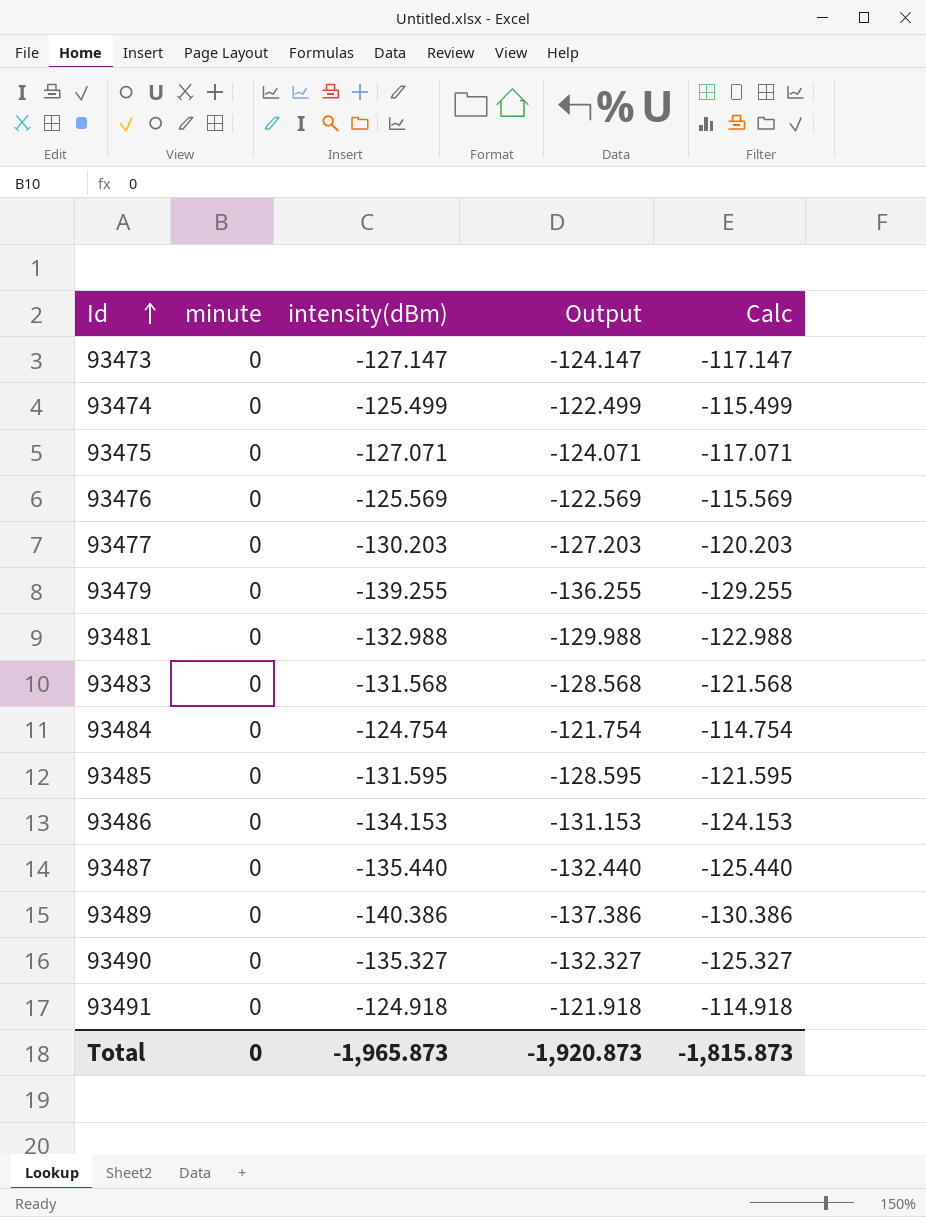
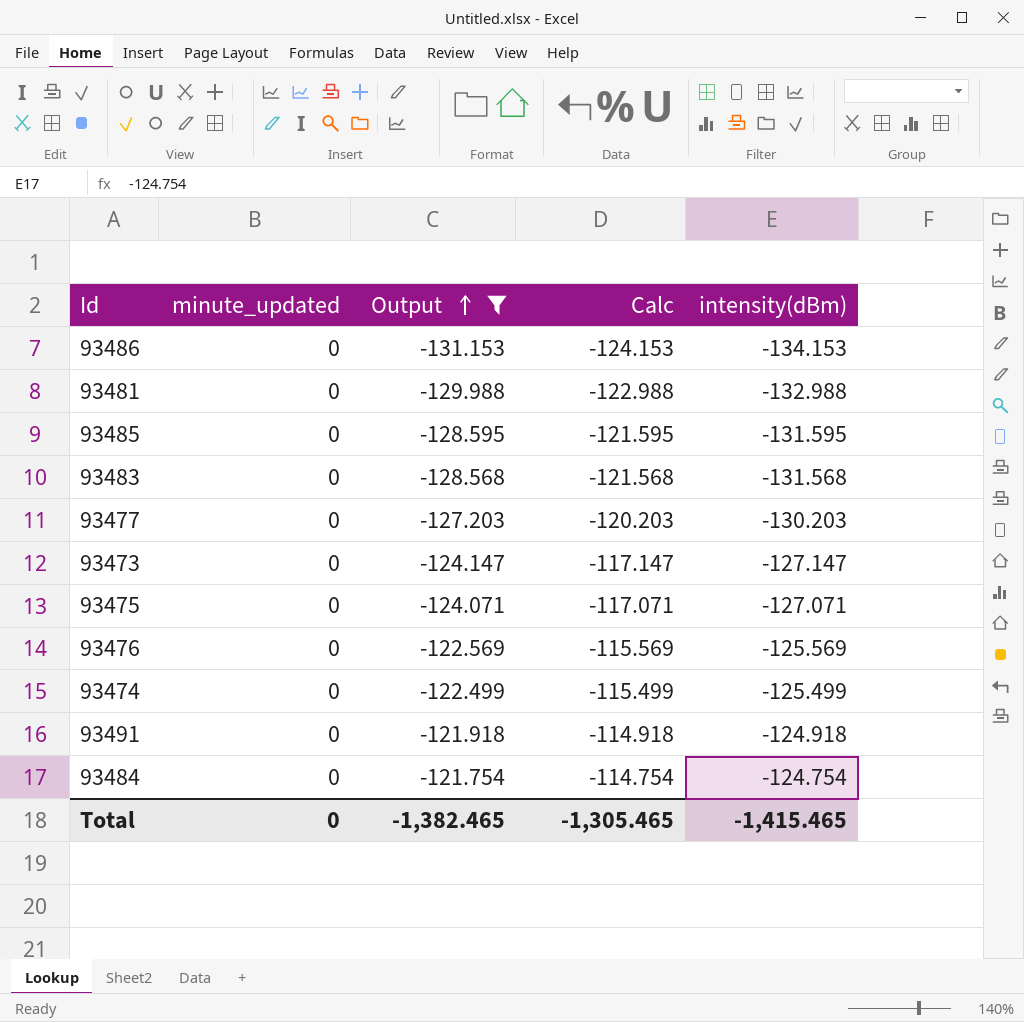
filter: none -> Output >= -131.153
row order: Id ascending -> Output ascending
column name: minute -> minute_updated
column intensity(dBm) | position: 3 -> 5
Total | Output: -1,920.873 -> -1,382.465
Total | Calc: -1,815.873 -> -1,305.465
Total | intensity(dBm): -1,965.873 -> -1,415.465

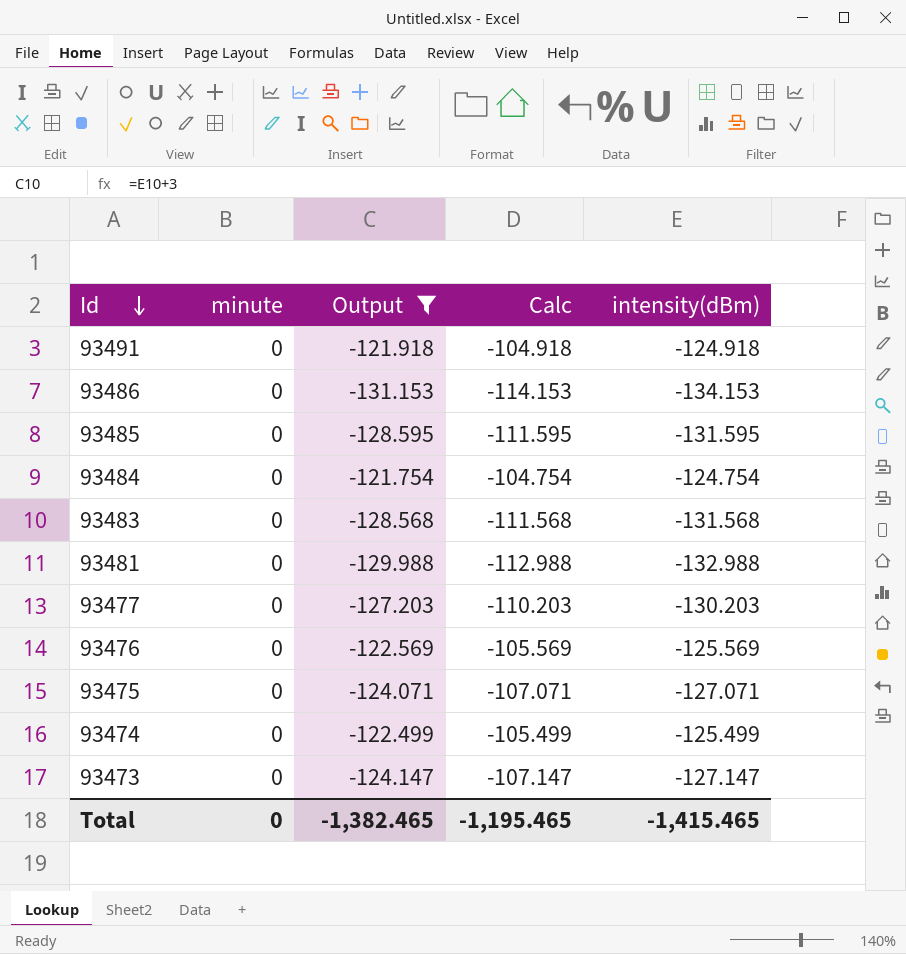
row order: Output ascending -> Id descending
column name: minute_updated -> minute
column Calc | formula: [intensity(dBm)] + 10 -> [intensity(dBm)] + 20
Total | Calc: -1,305.465 -> -1,195.465

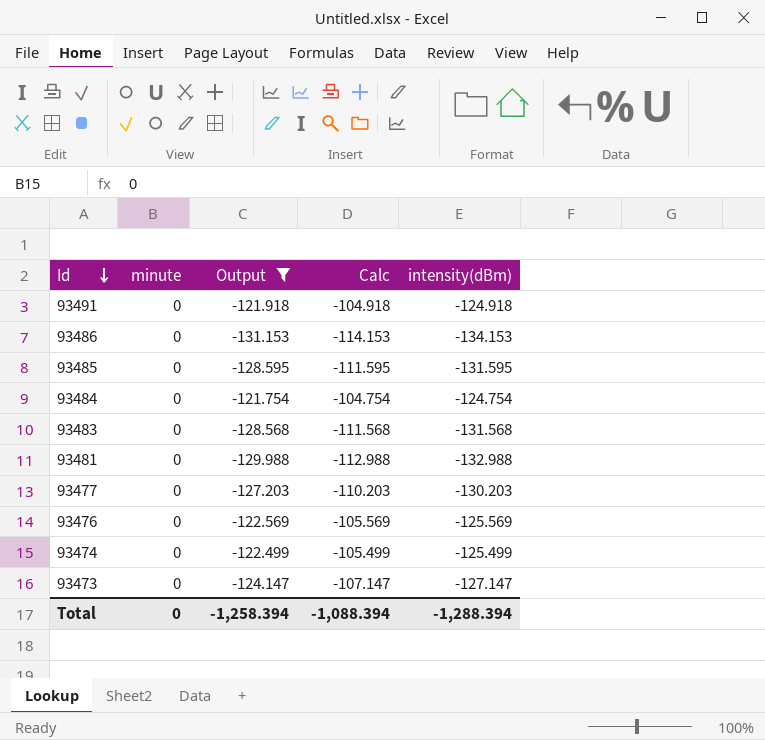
row 93475: 0 | -124.071 | -107.071 | -127.071 -> none
Total | Output: -1,382.465 -> -1,258.394
Total | Calc: -1,195.465 -> -1,088.394
Total | intensity(dBm): -1,415.465 -> -1,288.394

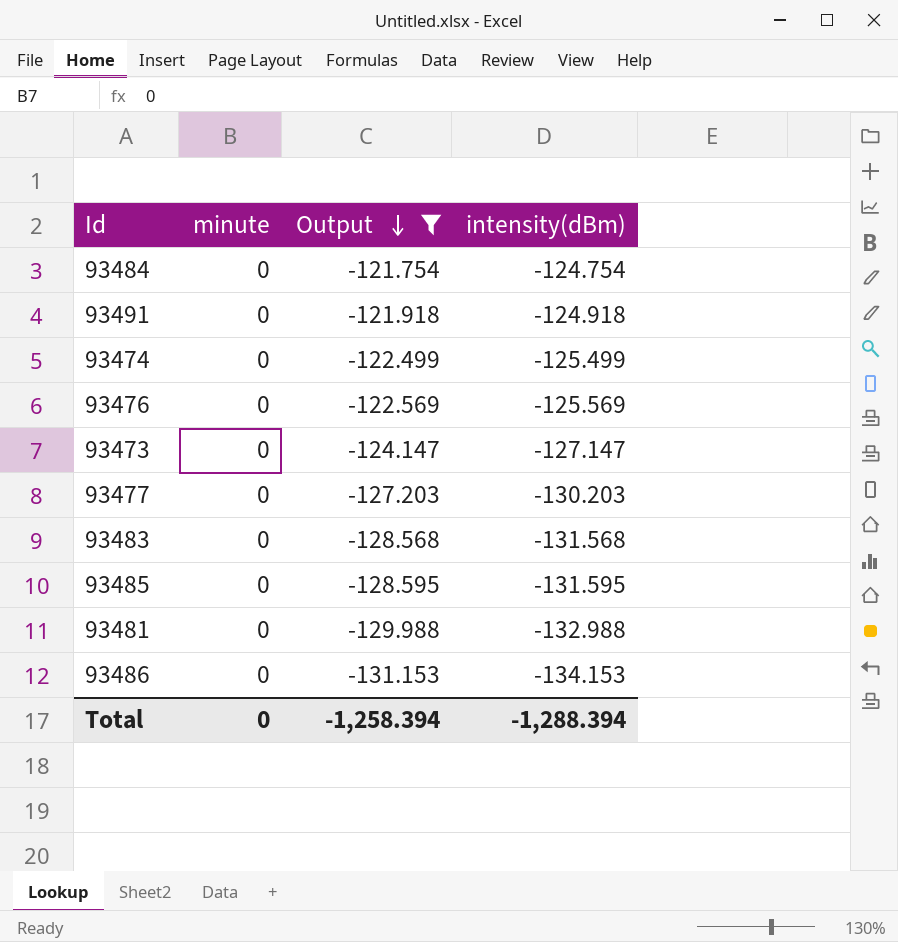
row order: Id descending -> Output descending
column Calc | formula: [intensity(dBm)] + 20 -> none

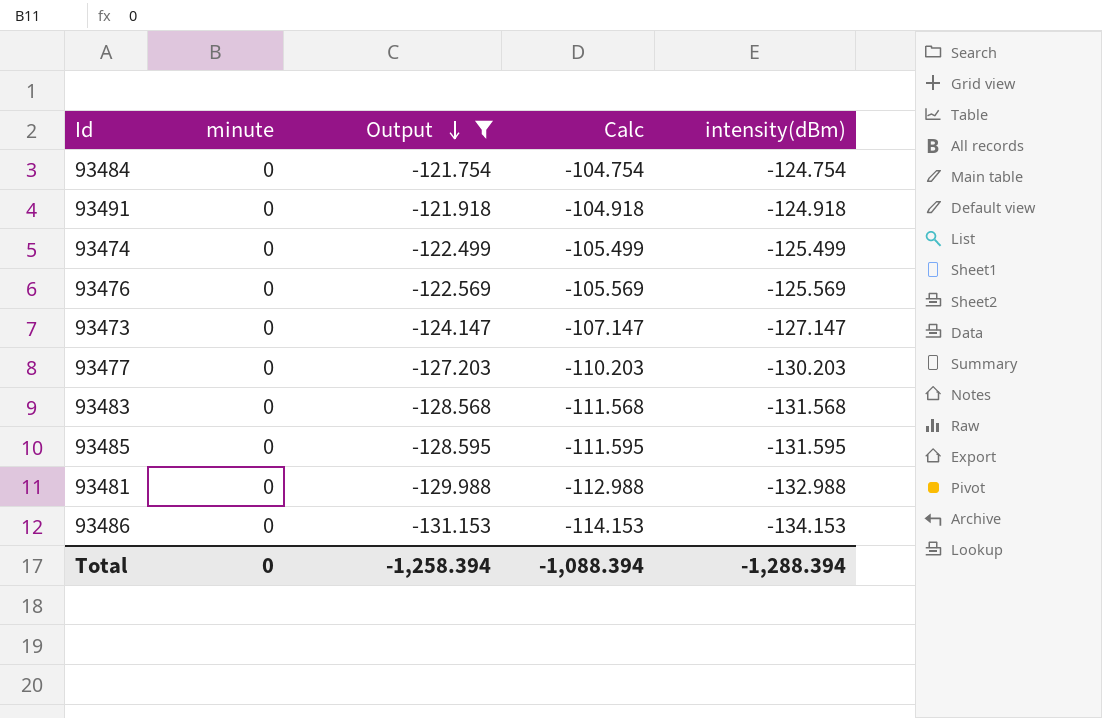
column Calc | formula: none -> [intensity(dBm)] + 20

